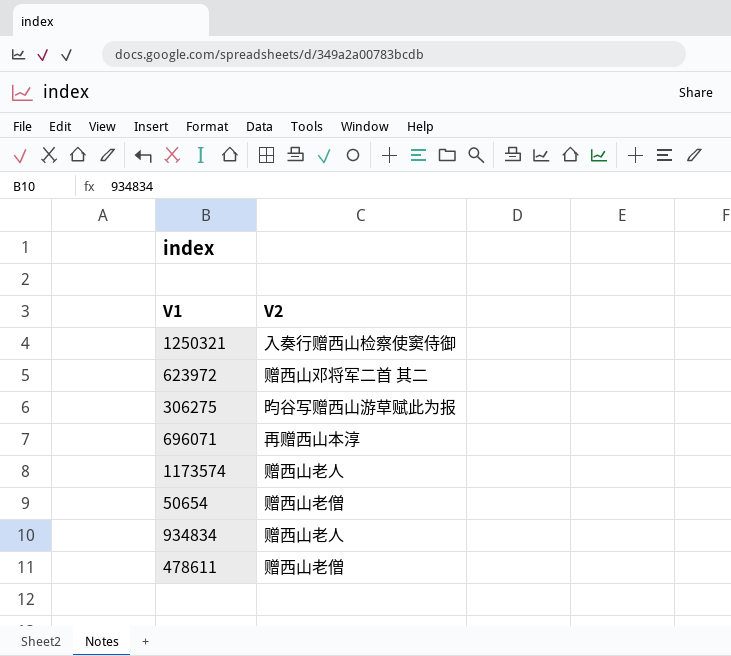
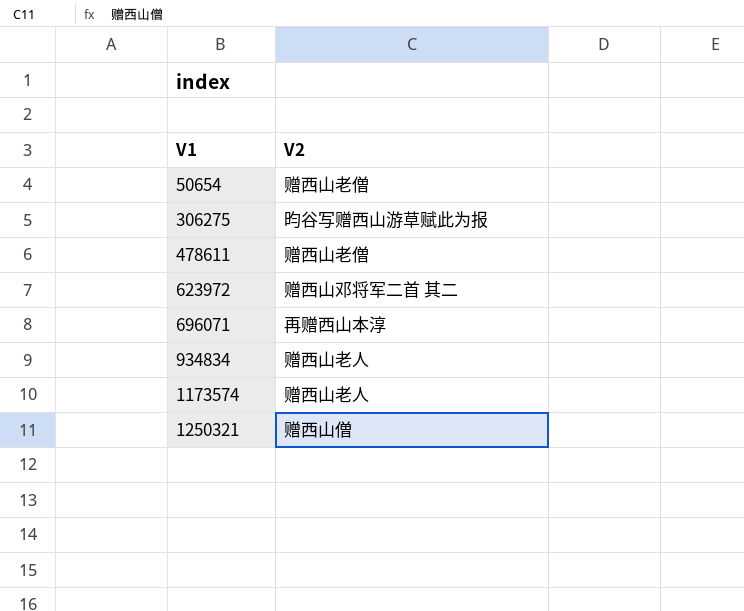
row order: none -> V1 ascending
1250321 | V2: 入奏行赠西山检察使窦侍御 -> 赠西山僧

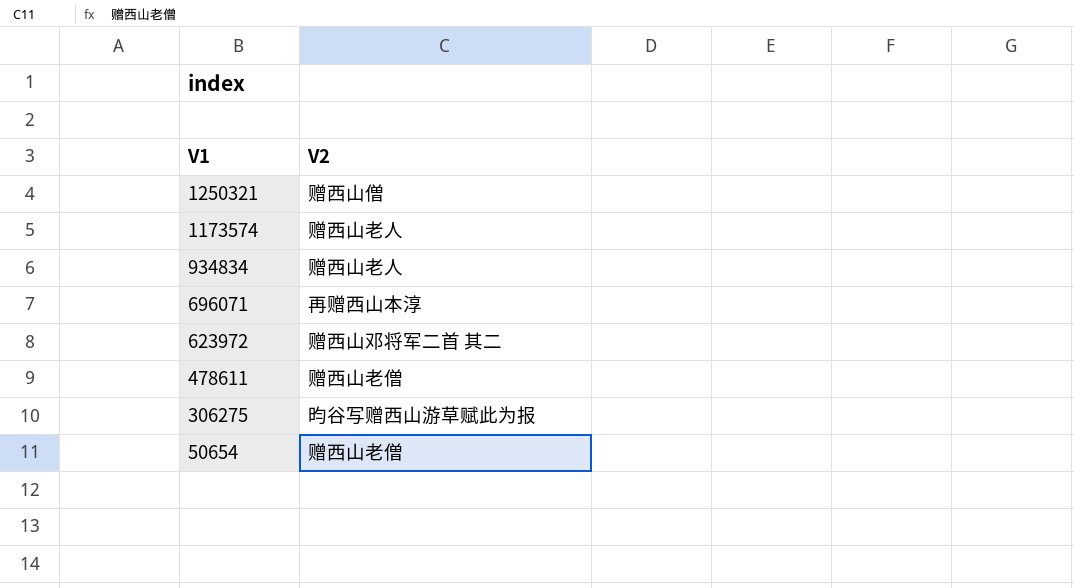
row order: V1 ascending -> V1 descending

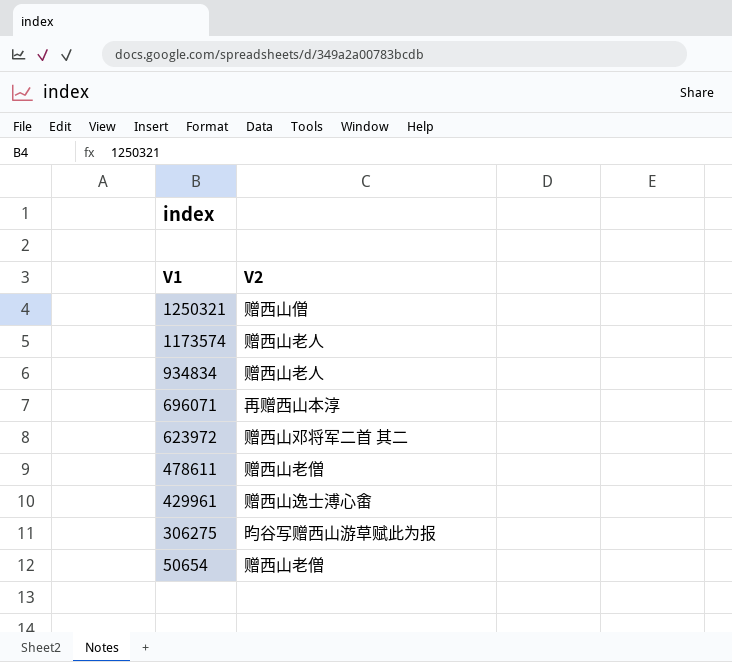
row 429961: none -> 赠西山逸士溥心畬

